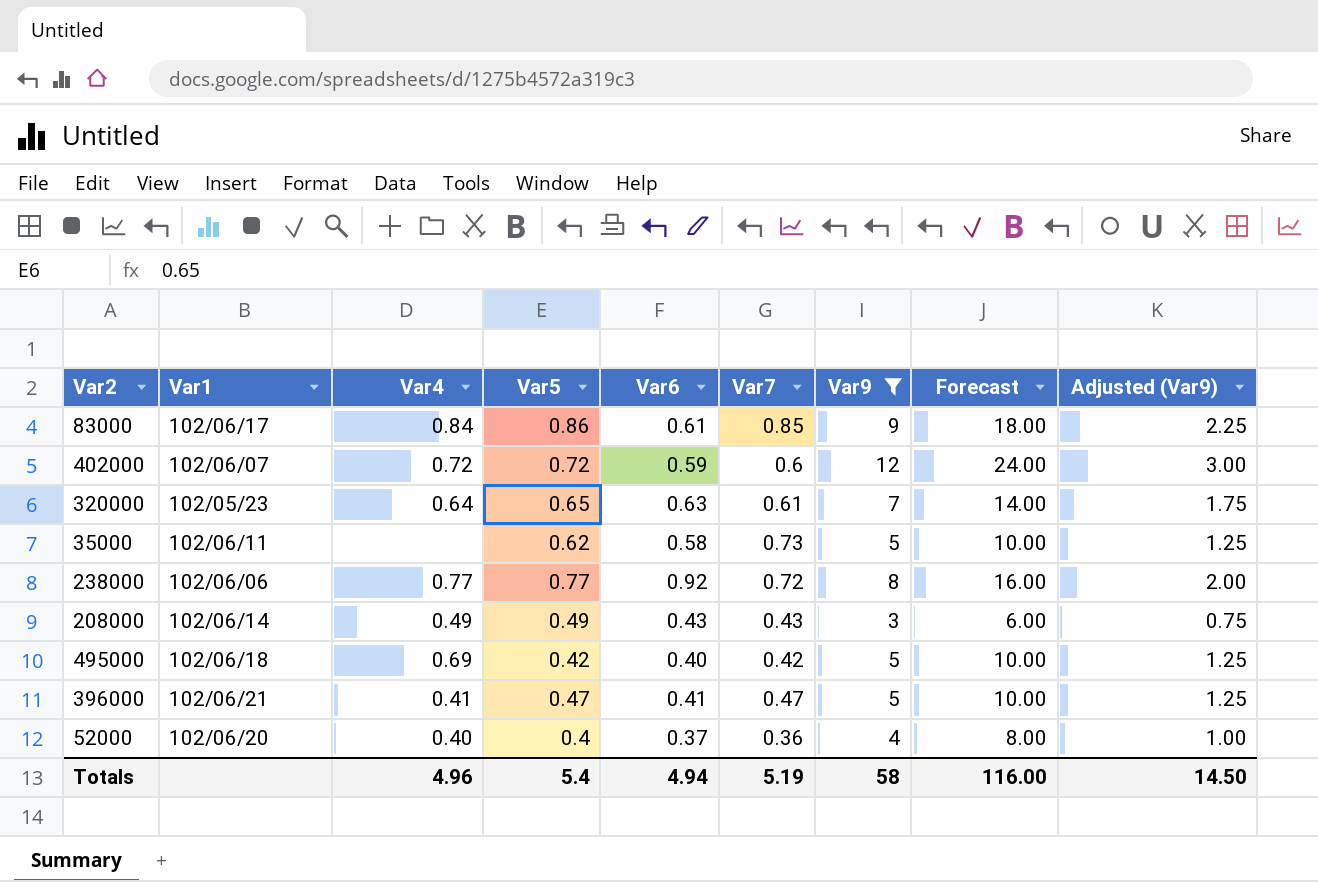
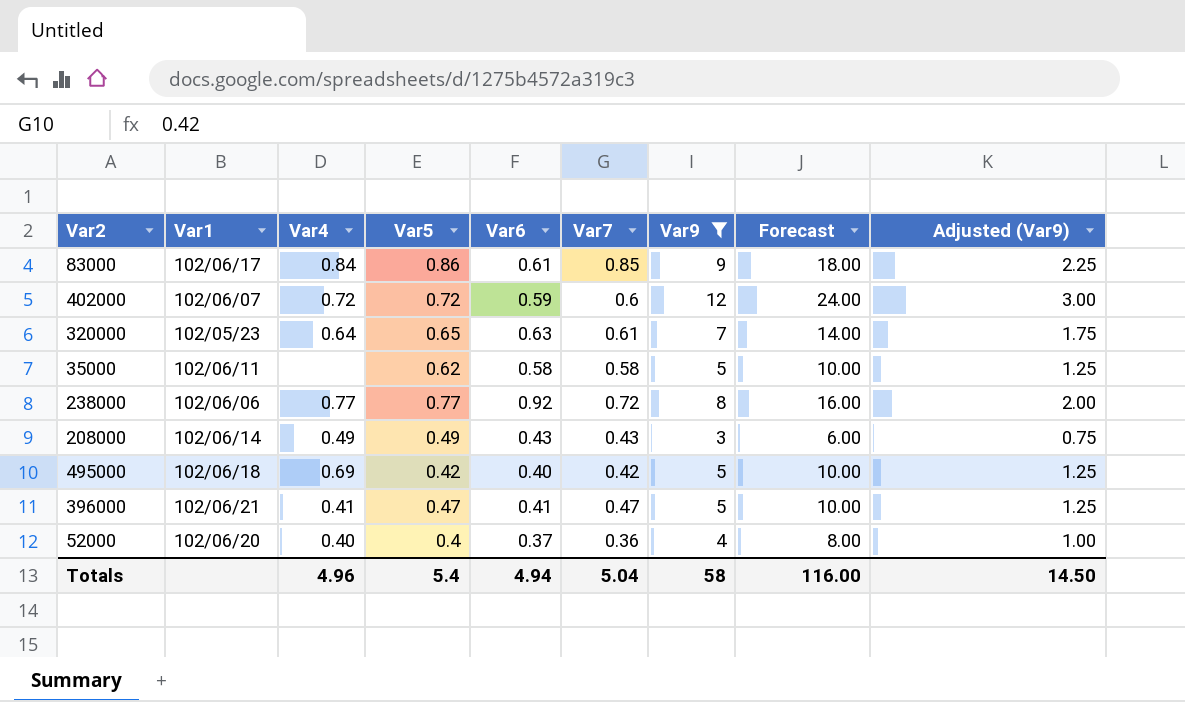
35000 | Var7: 0.73 -> 0.58
Totals | Var7: 5.19 -> 5.04

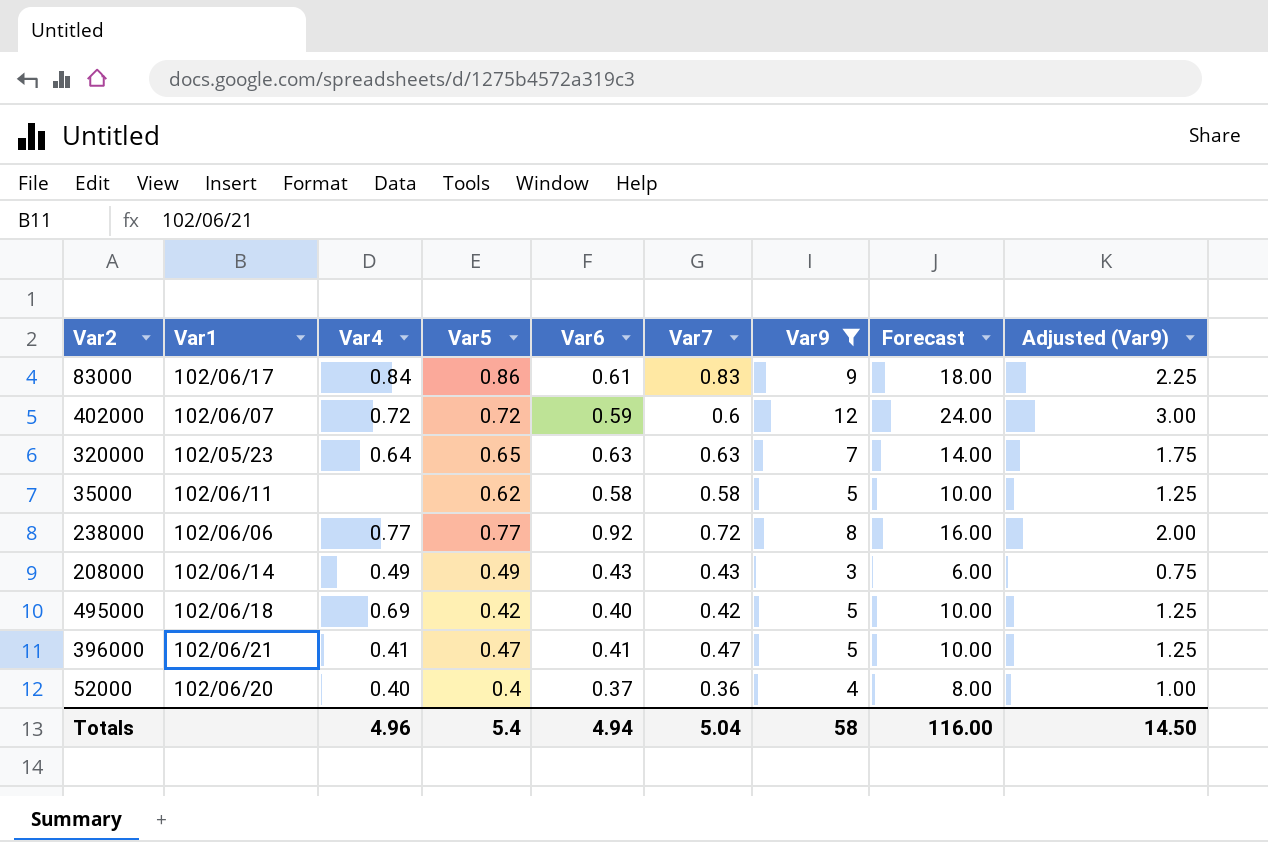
83000 | Var7: 0.85 -> 0.83
320000 | Var7: 0.61 -> 0.63

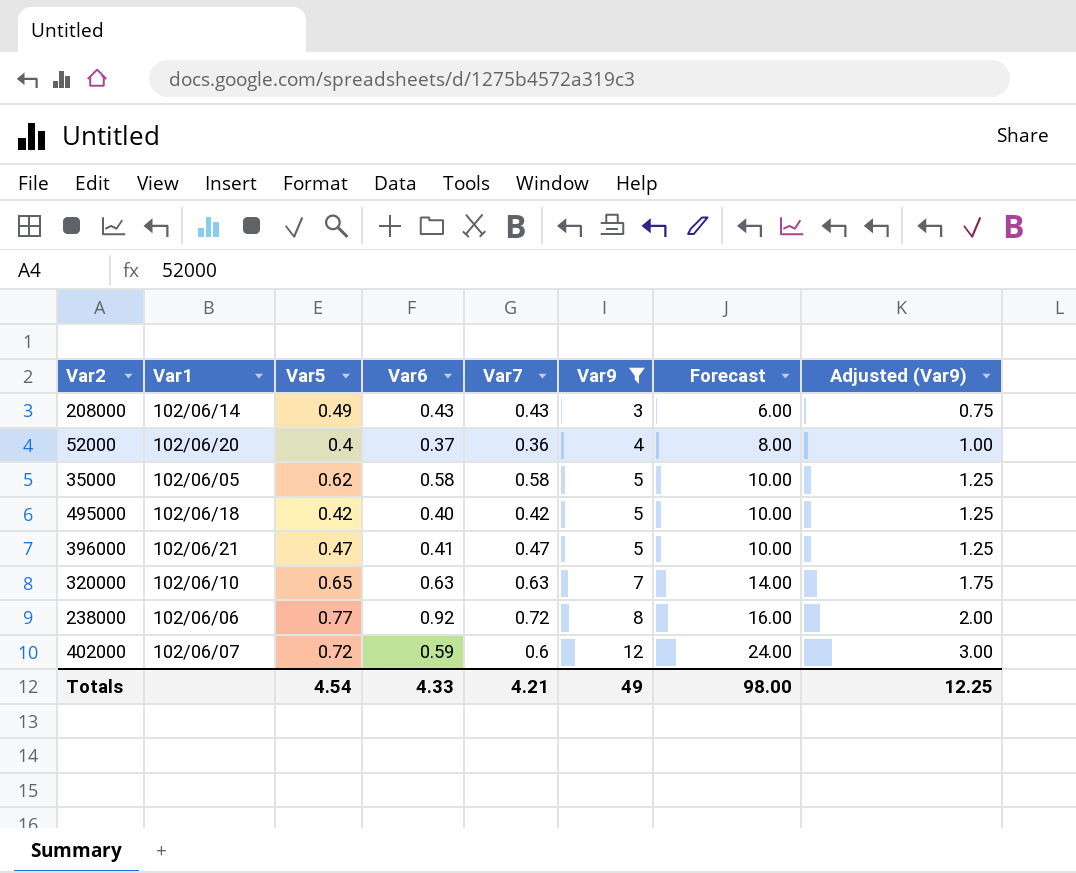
row order: none -> Var9 ascending
column Var4 | position: 3 -> none
row 83000: 102/06/17 | 0.84 | 0.86 | 0.61 | 0.83 | 9 | 18.00 | 2.25 -> none
35000 | Var1: 102/06/11 -> 102/06/05
320000 | Var1: 102/05/23 -> 102/06/10
Totals | Var5: 5.4 -> 4.54
Totals | Var6: 4.94 -> 4.33
Totals | Var7: 5.04 -> 4.21
Totals | Var9: 58 -> 49
Totals | Forecast: 116.00 -> 98.00
Totals | Adjusted (Var9): 14.50 -> 12.25

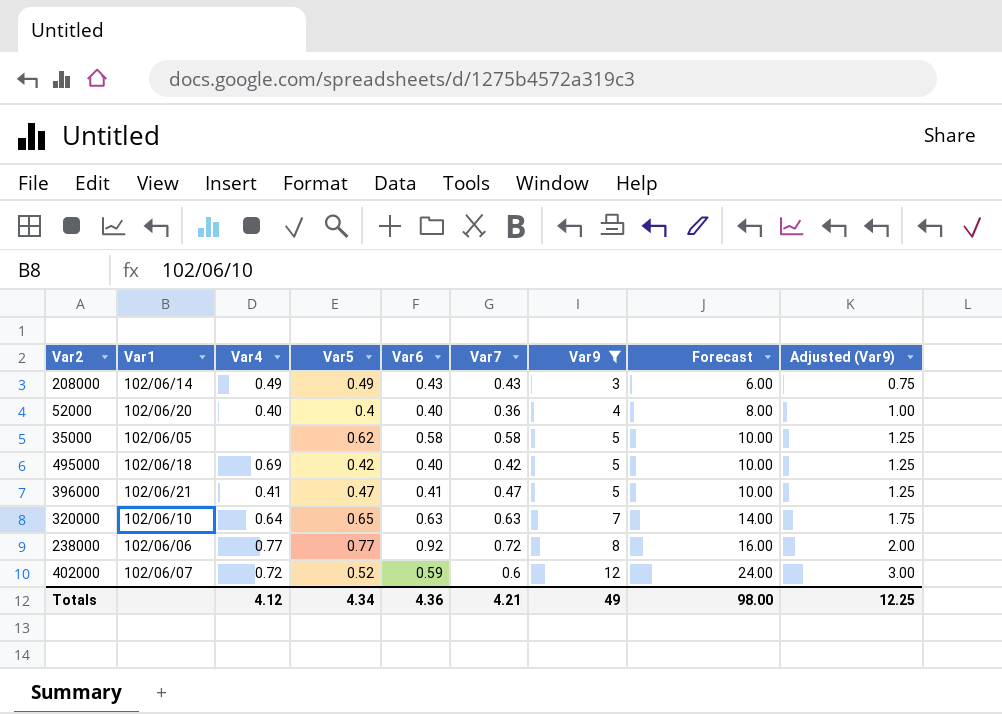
column Var4 | position: none -> 3
52000 | Var6: 0.37 -> 0.40
402000 | Var5: 0.72 -> 0.52
Totals | Var5: 4.54 -> 4.34
Totals | Var6: 4.33 -> 4.36

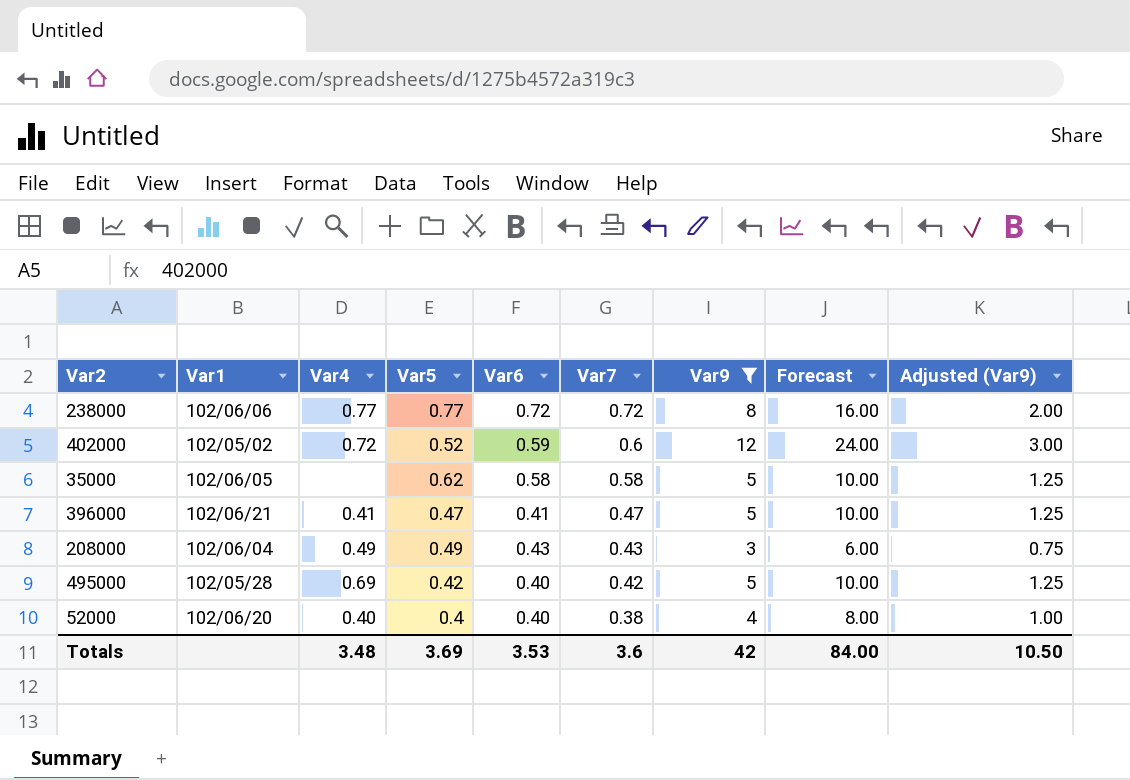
row order: Var9 ascending -> Var7 descending
row 320000: 102/06/10 | 0.64 | 0.65 | 0.63 | 0.63 | 7 | 14.00 | 1.75 -> none
238000 | Var6: 0.92 -> 0.72
402000 | Var1: 102/06/07 -> 102/05/02
208000 | Var1: 102/06/14 -> 102/06/04
495000 | Var1: 102/06/18 -> 102/05/28
52000 | Var7: 0.36 -> 0.38
Totals | Var4: 4.12 -> 3.48
Totals | Var5: 4.34 -> 3.69
Totals | Var6: 4.36 -> 3.53
Totals | Var7: 4.21 -> 3.6
Totals | Var9: 49 -> 42
Totals | Forecast: 98.00 -> 84.00
Totals | Adjusted (Var9): 12.25 -> 10.50

